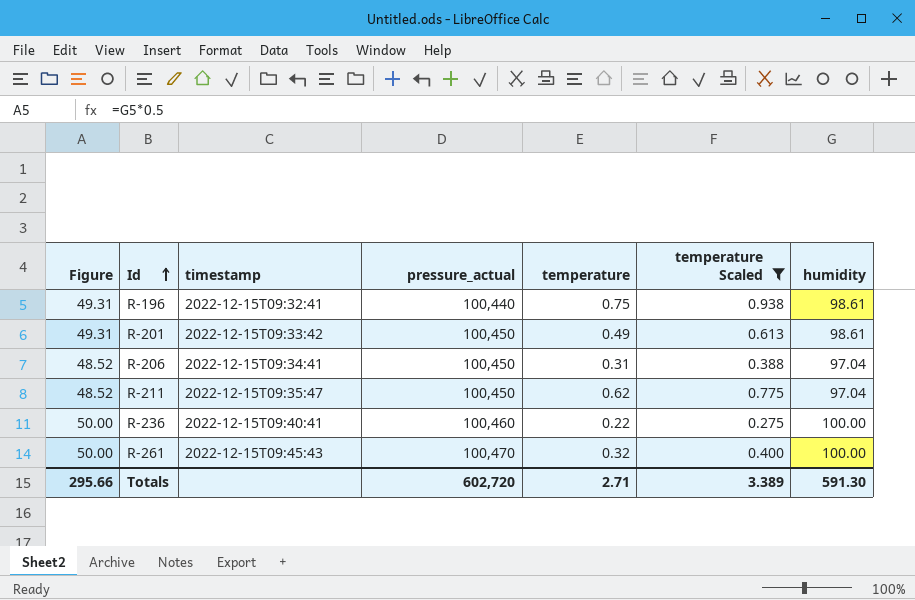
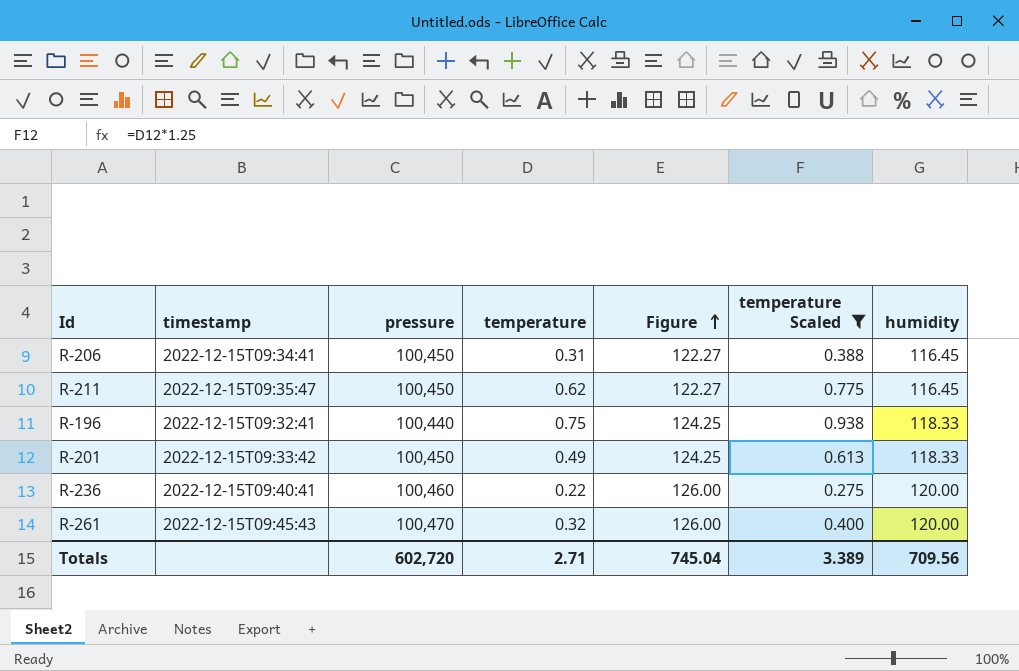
row order: Id ascending -> Figure ascending
column name: pressure_actual -> pressure
column Figure | formula: [humidity] * 0.5 -> [humidity] * 1.05
column Figure | position: 1 -> 5
R-206 | humidity: 97.04 -> 116.45
R-211 | humidity: 97.04 -> 116.45
R-196 | humidity: 98.61 -> 118.33
R-201 | humidity: 98.61 -> 118.33
R-236 | humidity: 100.00 -> 120.00
R-261 | humidity: 100.00 -> 120.00
Totals | Figure: 295.66 -> 745.04
Totals | humidity: 591.30 -> 709.56

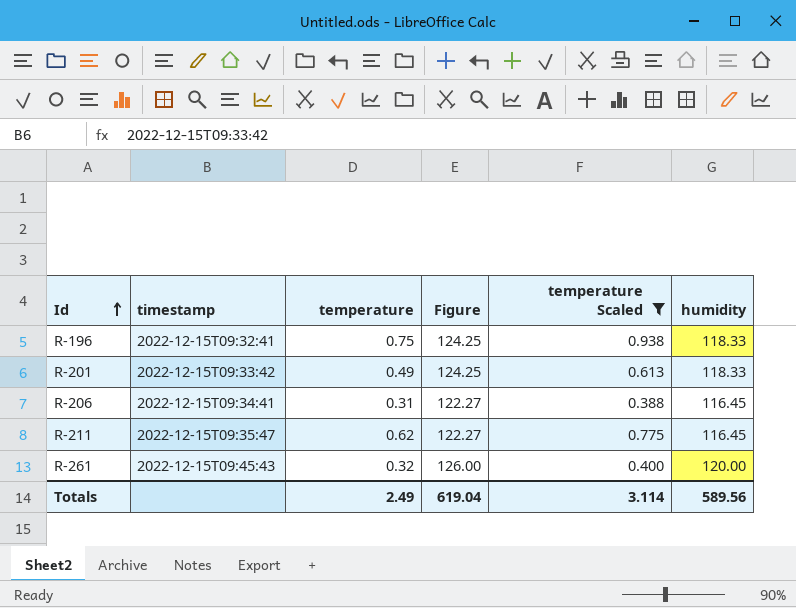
row order: Figure ascending -> Id ascending
column pressure | position: 3 -> none
row R-236: 2022-12-15T09:40:41 | 100,460 | 0.22 | 126.00 | 0.275 | 120.00 -> none
Totals | temperature: 2.71 -> 2.49
Totals | Figure: 745.04 -> 619.04
Totals | temperature Scaled: 3.389 -> 3.114
Totals | humidity: 709.56 -> 589.56

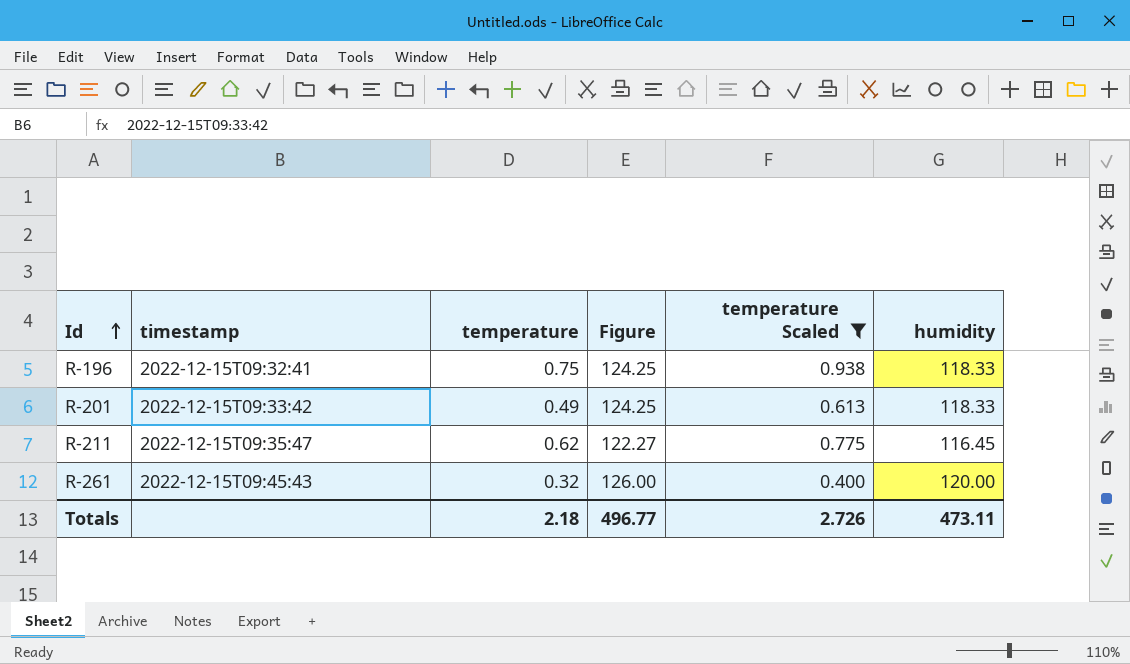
row R-206: 2022-12-15T09:34:41 | 0.31 | 122.27 | 0.388 | 116.45 -> none
Totals | temperature: 2.49 -> 2.18
Totals | Figure: 619.04 -> 496.77
Totals | temperature Scaled: 3.114 -> 2.726
Totals | humidity: 589.56 -> 473.11

